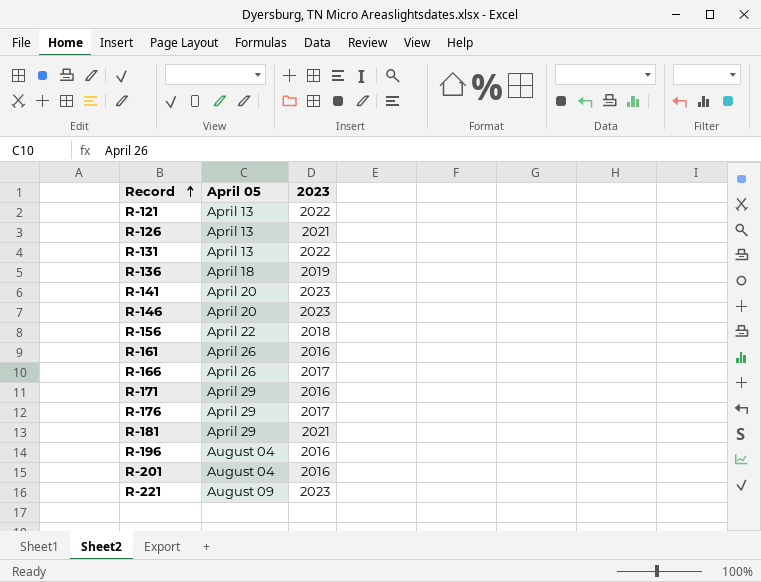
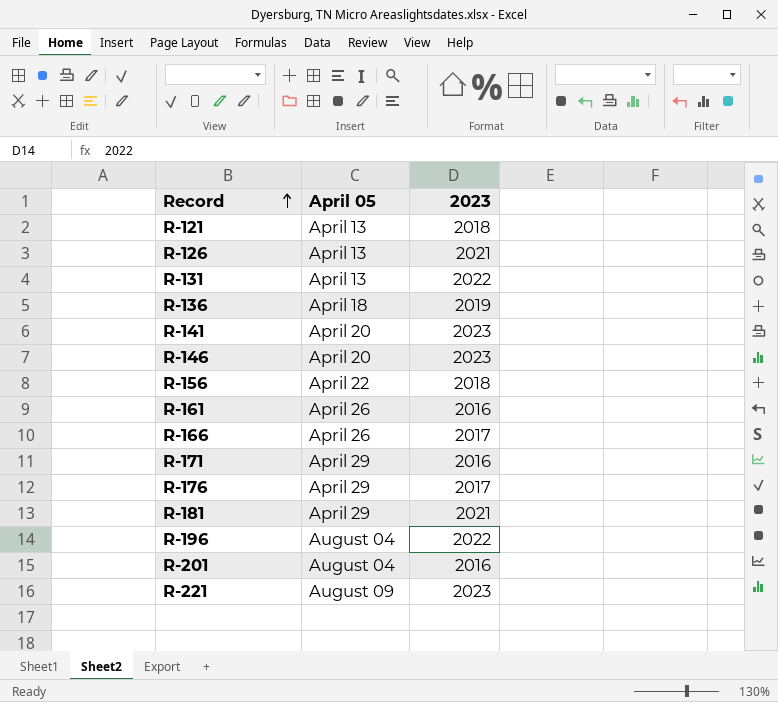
R-121 | 2023: 2022 -> 2018
R-196 | 2023: 2016 -> 2022

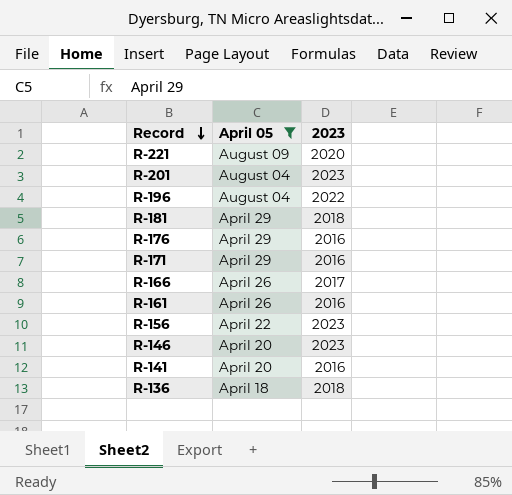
filter: none -> April 05 != April 13
row order: Record ascending -> Record descending
R-221 | 2023: 2023 -> 2020
R-201 | 2023: 2016 -> 2023
R-181 | 2023: 2021 -> 2018
R-176 | 2023: 2017 -> 2016
R-156 | 2023: 2018 -> 2023
R-141 | 2023: 2023 -> 2016
R-136 | 2023: 2019 -> 2018

